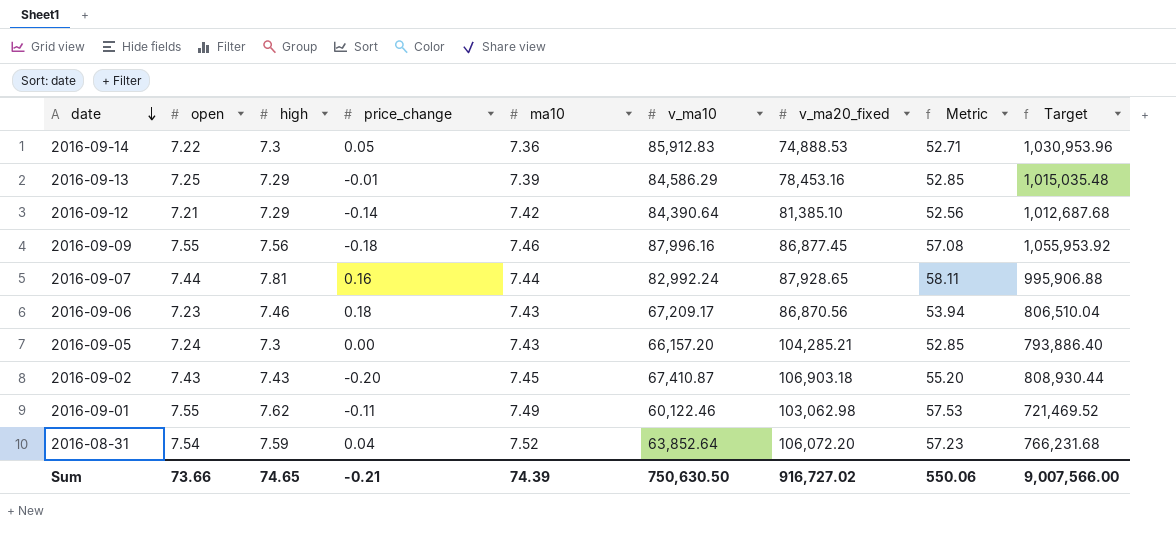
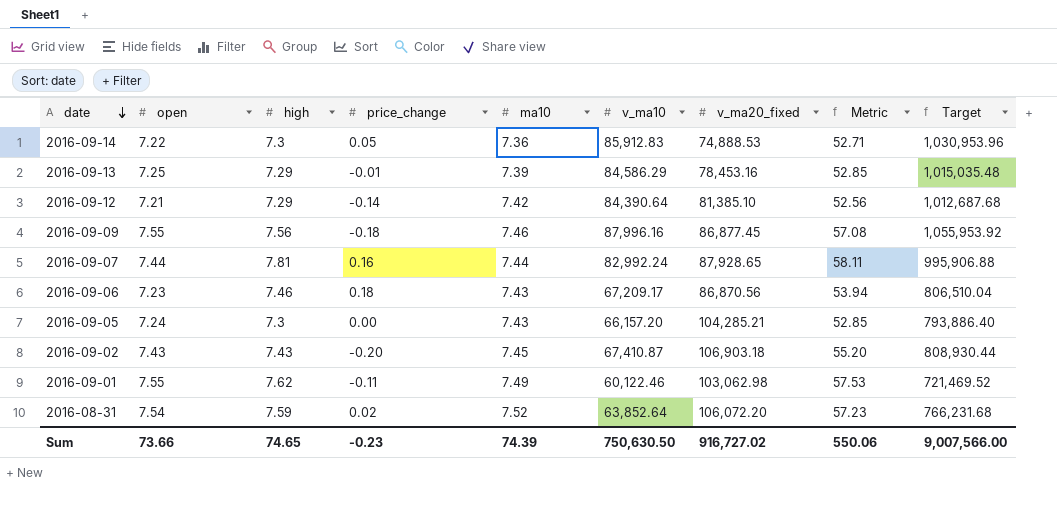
2016-08-31 | price_change: 0.04 -> 0.02
Sum | price_change: -0.21 -> -0.23

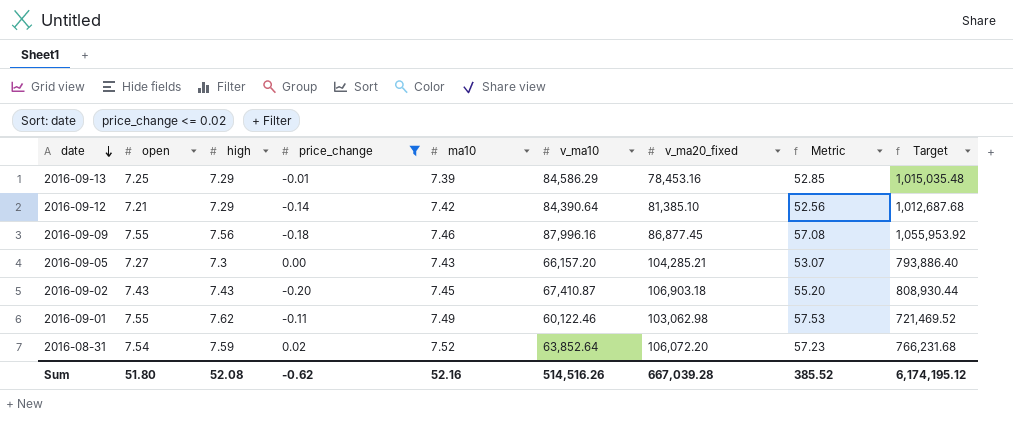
filter: none -> price_change <= 0.02
2016-09-05 | open: 7.24 -> 7.27
2016-09-05 | Metric: 52.85 -> 53.07
Sum | open: 73.66 -> 51.80
Sum | high: 74.65 -> 52.08
Sum | price_change: -0.23 -> -0.62
Sum | ma10: 74.39 -> 52.16
Sum | v_ma10: 750,630.50 -> 514,516.26
Sum | v_ma20_fixed: 916,727.02 -> 667,039.28
Sum | Metric: 550.06 -> 385.52
Sum | Target: 9,007,566.00 -> 6,174,195.12

